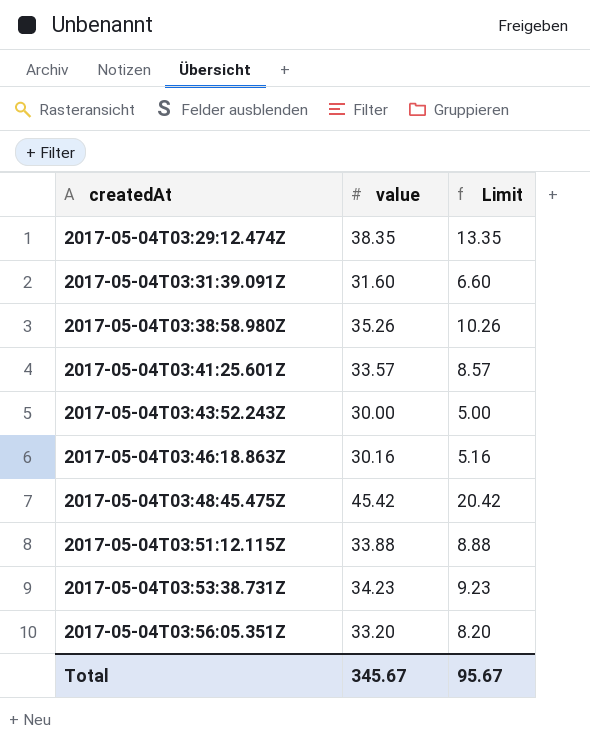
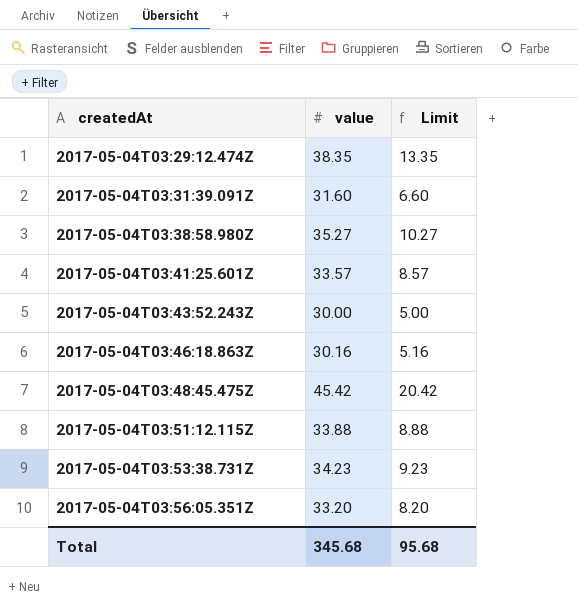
2017-05-04T03:38:58.980Z | value: 35.26 -> 35.27
2017-05-04T03:38:58.980Z | Limit: 10.26 -> 10.27
Total | value: 345.67 -> 345.68
Total | Limit: 95.67 -> 95.68

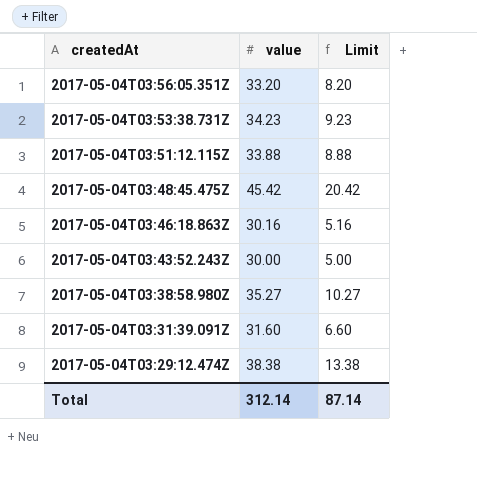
row order: createdAt ascending -> createdAt descending
row 2017-05-04T03:41:25.601Z: 33.57 | 8.57 -> none
2017-05-04T03:29:12.474Z | value: 38.35 -> 38.38
2017-05-04T03:29:12.474Z | Limit: 13.35 -> 13.38
Total | value: 345.68 -> 312.14
Total | Limit: 95.68 -> 87.14

